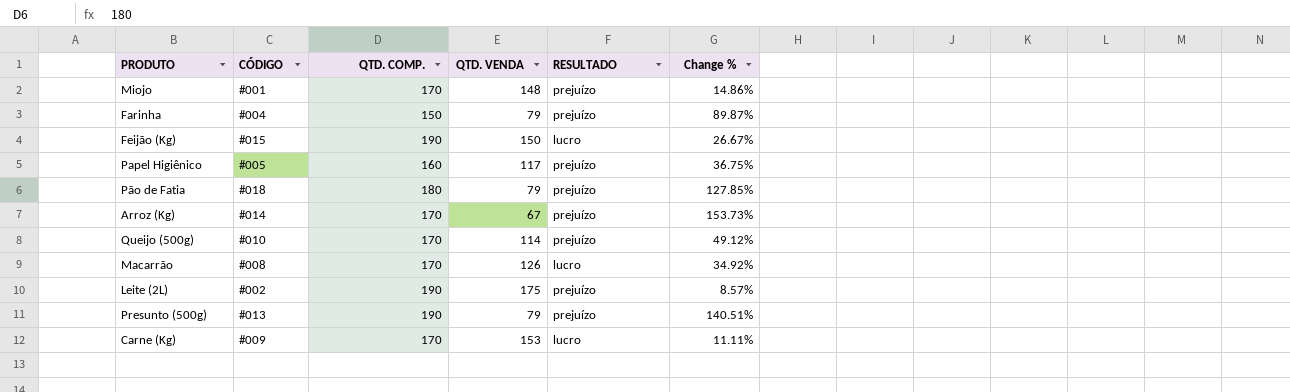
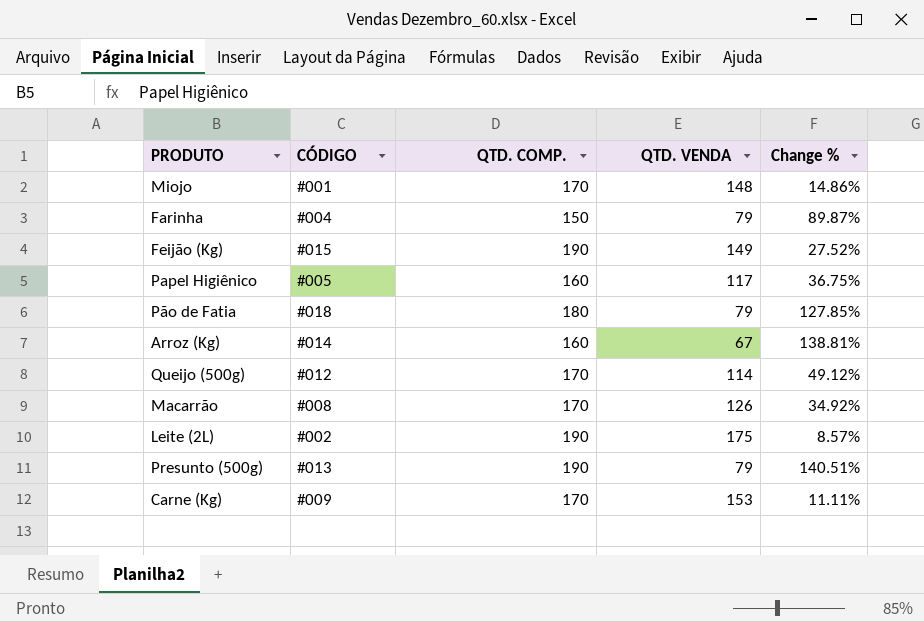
column RESULTADO | position: 5 -> none
Feijão (Kg) | QTD. VENDA: 150 -> 149
Feijão (Kg) | Change %: 26.67% -> 27.52%
Arroz (Kg) | QTD. COMP.: 170 -> 160
Arroz (Kg) | Change %: 153.73% -> 138.81%
Queijo (500g) | CÓDIGO: #010 -> #012

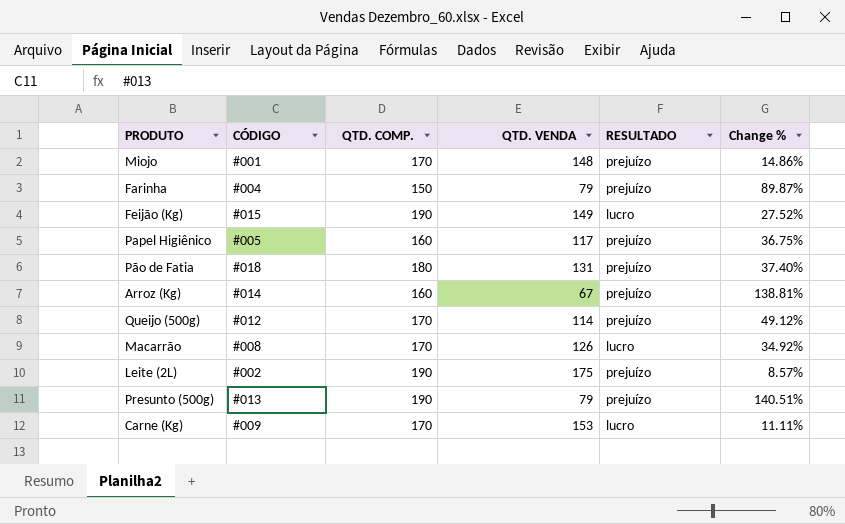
column RESULTADO | position: none -> 5
Pão de Fatia | QTD. VENDA: 79 -> 131
Pão de Fatia | Change %: 127.85% -> 37.40%

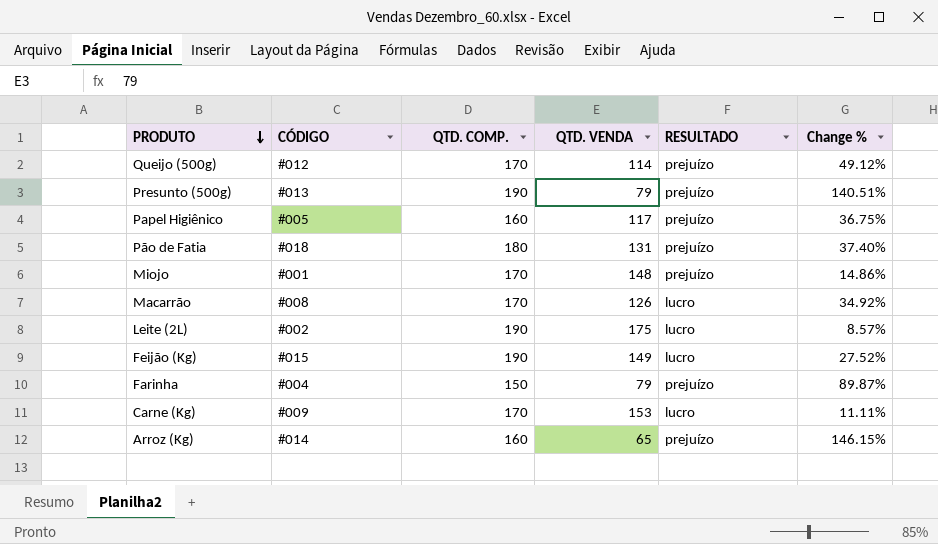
row order: none -> PRODUTO descending
Leite (2L) | RESULTADO: prejuízo -> lucro
Arroz (Kg) | QTD. VENDA: 67 -> 65
Arroz (Kg) | Change %: 138.81% -> 146.15%

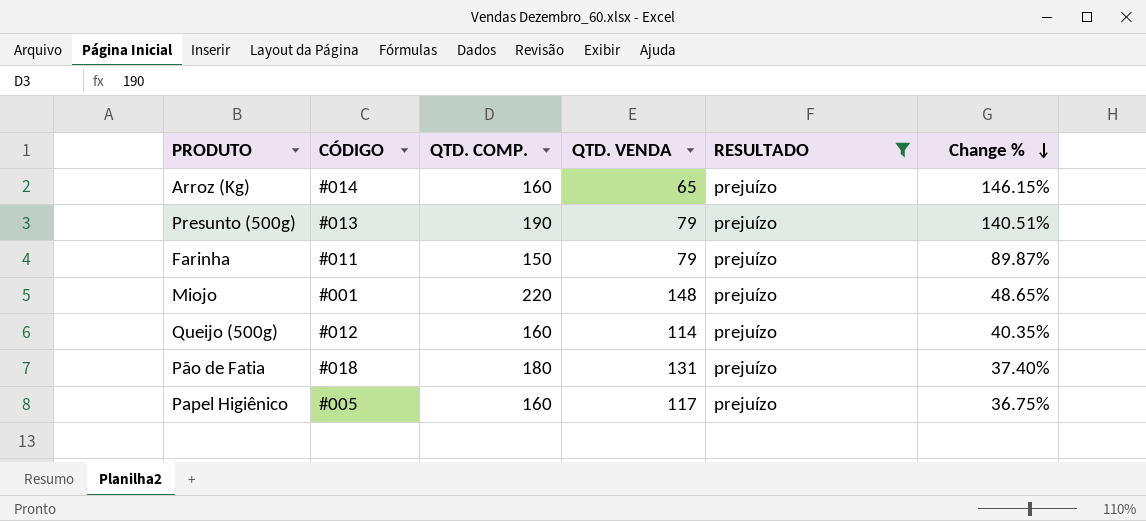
filter: none -> RESULTADO = prejuízo
row order: PRODUTO descending -> Change % descending
Farinha | CÓDIGO: #004 -> #011
Miojo | QTD. COMP.: 170 -> 220
Miojo | Change %: 14.86% -> 48.65%
Queijo (500g) | QTD. COMP.: 170 -> 160
Queijo (500g) | Change %: 49.12% -> 40.35%

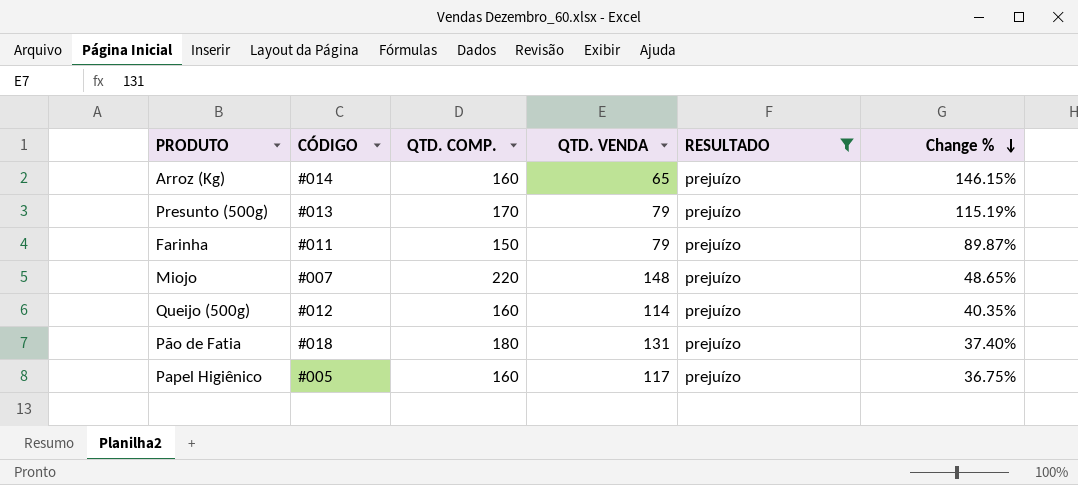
Presunto (500g) | QTD. COMP.: 190 -> 170
Presunto (500g) | Change %: 140.51% -> 115.19%
Miojo | CÓDIGO: #001 -> #007

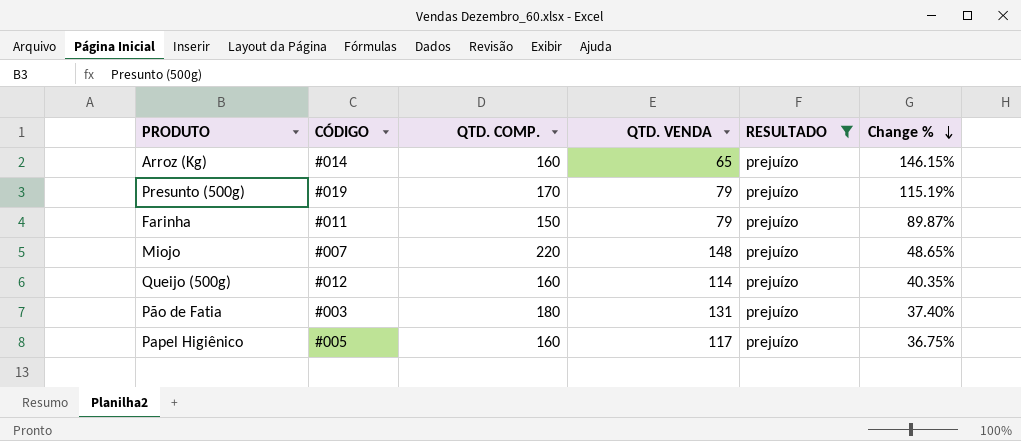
Presunto (500g) | CÓDIGO: #013 -> #019
Pão de Fatia | CÓDIGO: #018 -> #003

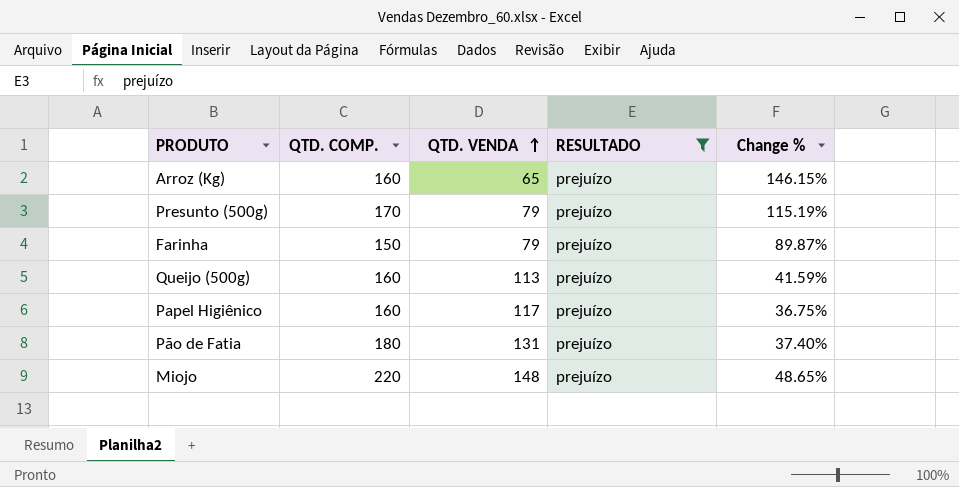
row order: Change % descending -> QTD. VENDA ascending
column CÓDIGO | position: 2 -> none
Queijo (500g) | QTD. VENDA: 114 -> 113
Queijo (500g) | Change %: 40.35% -> 41.59%

